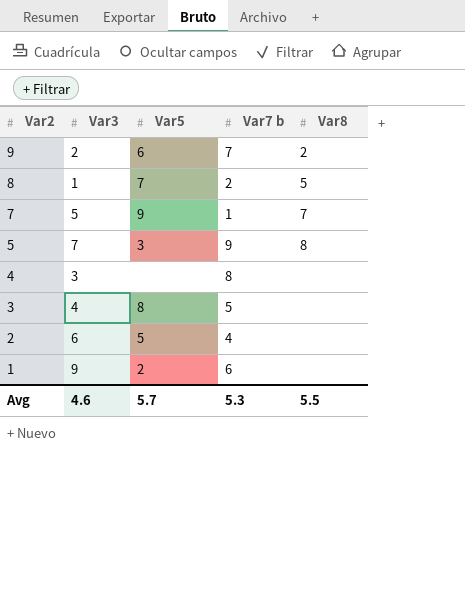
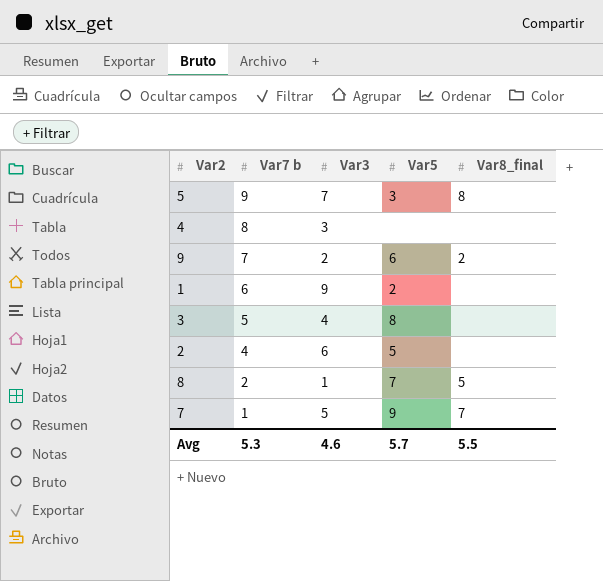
row order: Var2 descending -> Var7 b descending
column Var7 b | position: 4 -> 2
column name: Var8 -> Var8_final

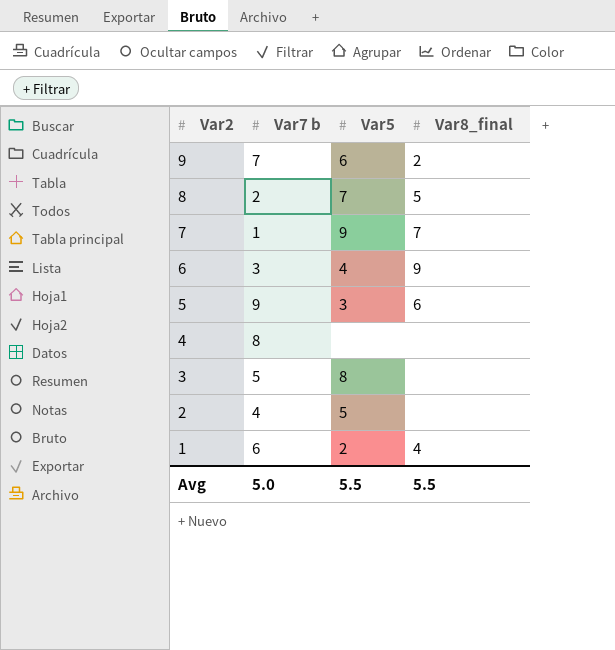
row order: Var7 b descending -> Var2 descending
column Var3 | position: 3 -> none
row 6: none -> 3 | 4 | 9
5 | Var8_final: 8 -> 6
1 | Var8_final: none -> 4
Avg | Var7 b: 5.3 -> 5.0
Avg | Var5: 5.7 -> 5.5

